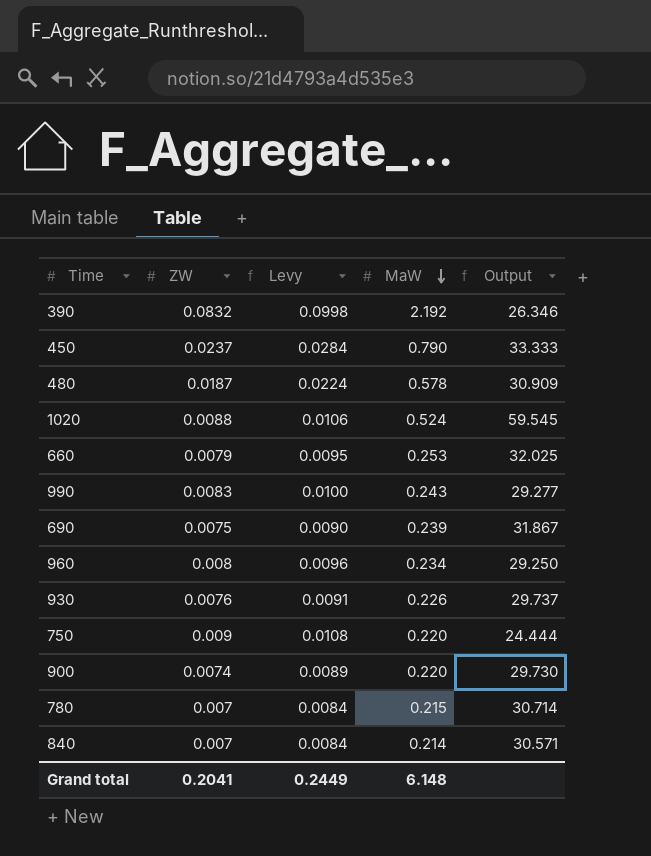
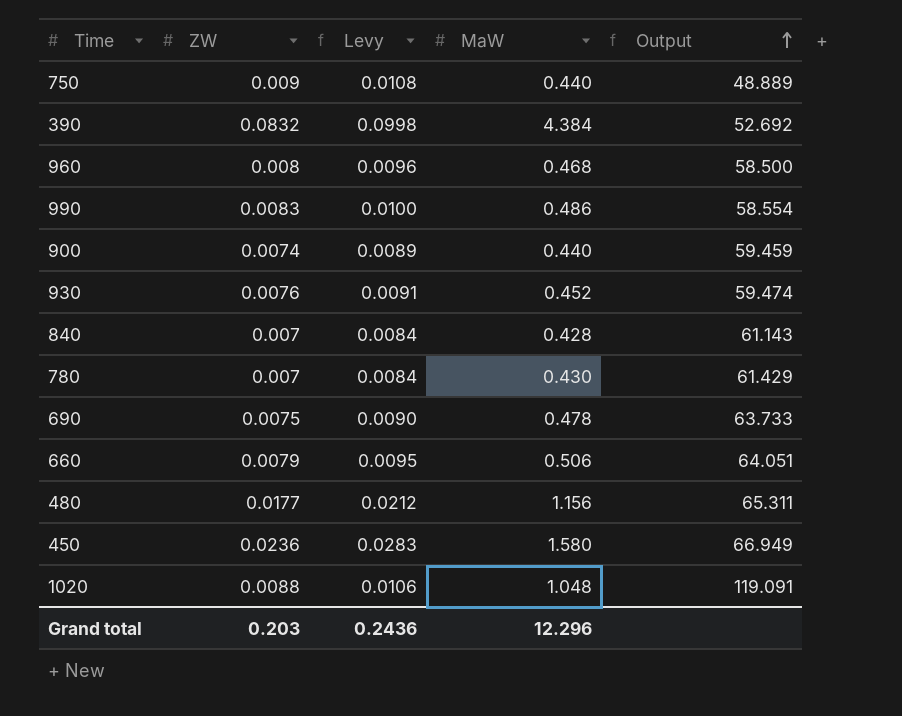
row order: MaW descending -> Output ascending
750 | MaW: 0.220 -> 0.440
750 | Output: 24.444 -> 48.889
390 | MaW: 2.192 -> 4.384
390 | Output: 26.346 -> 52.692
960 | MaW: 0.234 -> 0.468
960 | Output: 29.250 -> 58.500
990 | MaW: 0.243 -> 0.486
990 | Output: 29.277 -> 58.554
900 | MaW: 0.220 -> 0.440
900 | Output: 29.730 -> 59.459
930 | MaW: 0.226 -> 0.452
930 | Output: 29.737 -> 59.474
840 | MaW: 0.214 -> 0.428
840 | Output: 30.571 -> 61.143
780 | MaW: 0.215 -> 0.430
780 | Output: 30.714 -> 61.429
690 | MaW: 0.239 -> 0.478
690 | Output: 31.867 -> 63.733
660 | MaW: 0.253 -> 0.506
660 | Output: 32.025 -> 64.051
480 | ZW: 0.0187 -> 0.0177
480 | Levy: 0.0224 -> 0.0212
480 | MaW: 0.578 -> 1.156
480 | Output: 30.909 -> 65.311
450 | ZW: 0.0237 -> 0.0236
450 | Levy: 0.0284 -> 0.0283
450 | MaW: 0.790 -> 1.580
450 | Output: 33.333 -> 66.949
1020 | MaW: 0.524 -> 1.048
1020 | Output: 59.545 -> 119.091
Grand total | ZW: 0.2041 -> 0.203
Grand total | Levy: 0.2449 -> 0.2436
Grand total | MaW: 6.148 -> 12.296

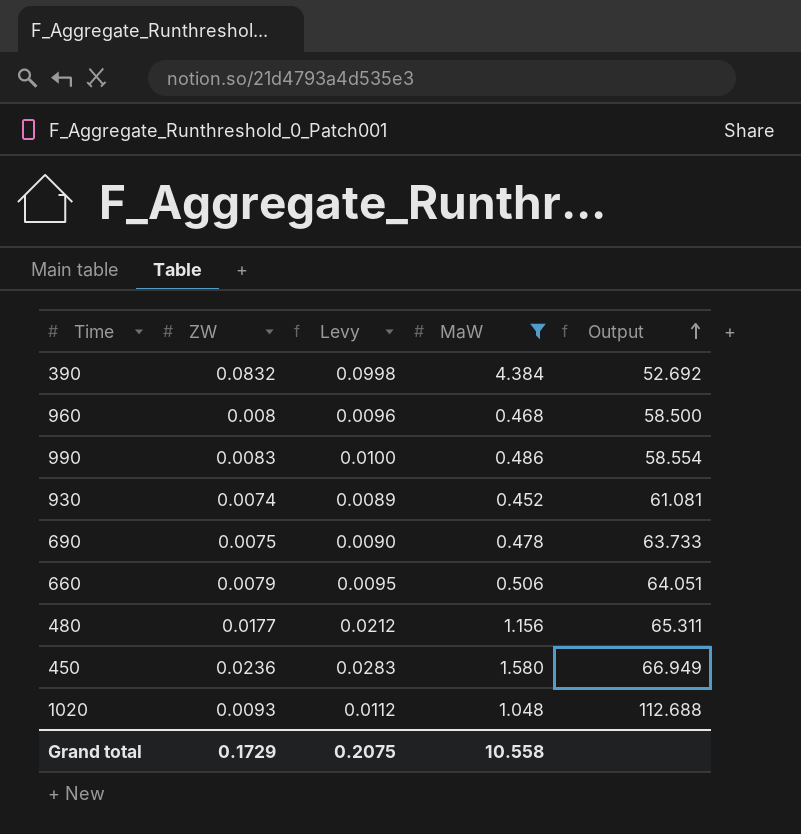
filter: none -> MaW >= 0.452
930 | ZW: 0.0076 -> 0.0074
930 | Levy: 0.0091 -> 0.0089
930 | Output: 59.474 -> 61.081
1020 | ZW: 0.0088 -> 0.0093
1020 | Levy: 0.0106 -> 0.0112
1020 | Output: 119.091 -> 112.688
Grand total | ZW: 0.203 -> 0.1729
Grand total | Levy: 0.2436 -> 0.2075
Grand total | MaW: 12.296 -> 10.558

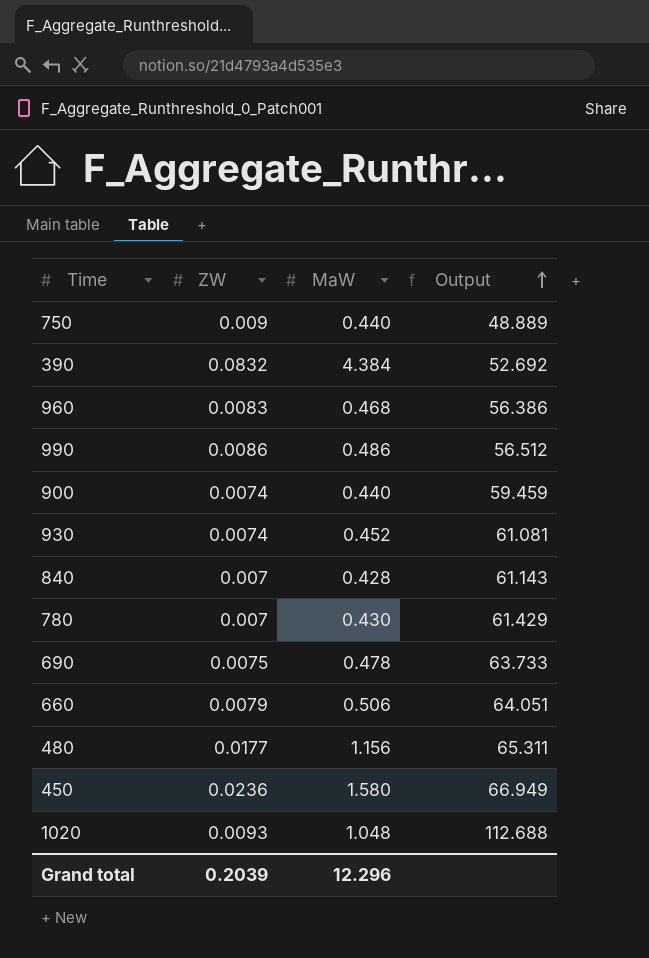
filter: MaW >= 0.452 -> none
column Levy | formula: [ZW] * 1.2 -> none
960 | ZW: 0.008 -> 0.0083
960 | Output: 58.500 -> 56.386
990 | ZW: 0.0083 -> 0.0086
990 | Output: 58.554 -> 56.512
Grand total | ZW: 0.1729 -> 0.2039
Grand total | MaW: 10.558 -> 12.296

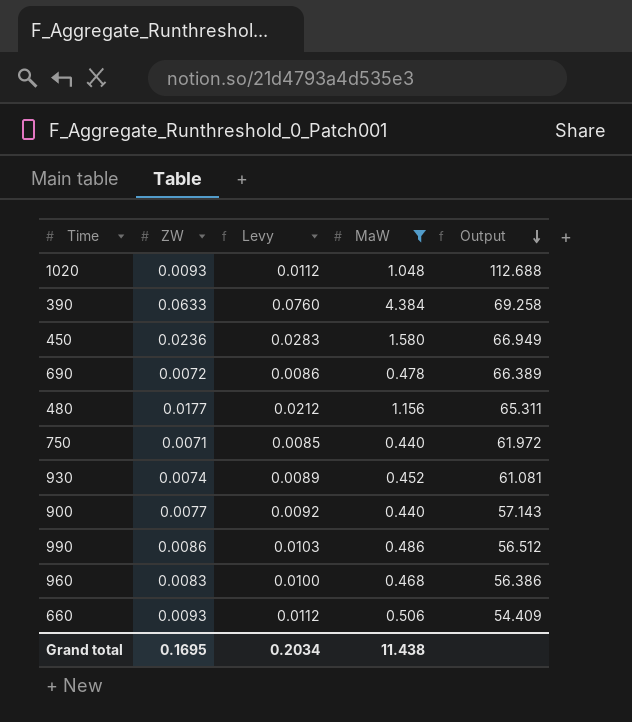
filter: none -> MaW >= 0.440
row order: Output ascending -> Output descending
column Levy | formula: none -> [ZW] * 1.2
390 | ZW: 0.0832 -> 0.0633
390 | Output: 52.692 -> 69.258
690 | ZW: 0.0075 -> 0.0072
690 | Output: 63.733 -> 66.389
750 | ZW: 0.009 -> 0.0071
750 | Output: 48.889 -> 61.972
900 | ZW: 0.0074 -> 0.0077
900 | Output: 59.459 -> 57.143
660 | ZW: 0.0079 -> 0.0093
660 | Output: 64.051 -> 54.409
Grand total | ZW: 0.2039 -> 0.1695
Grand total | MaW: 12.296 -> 11.438

